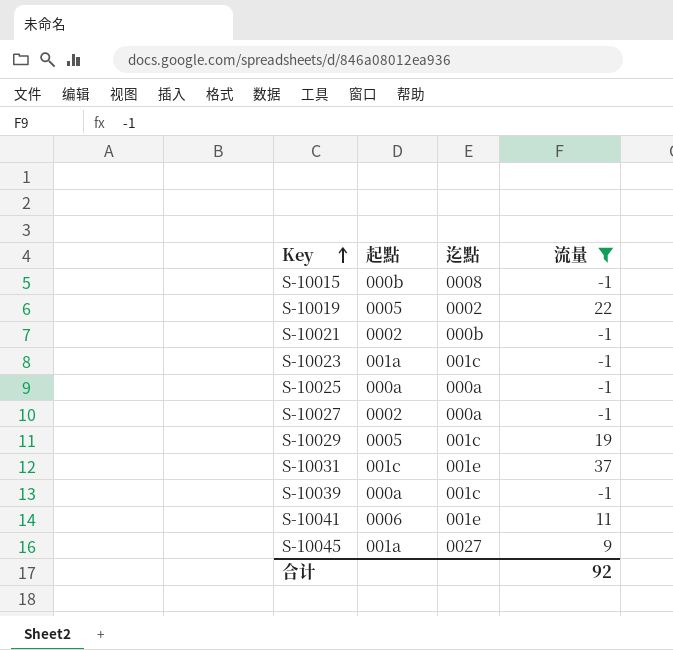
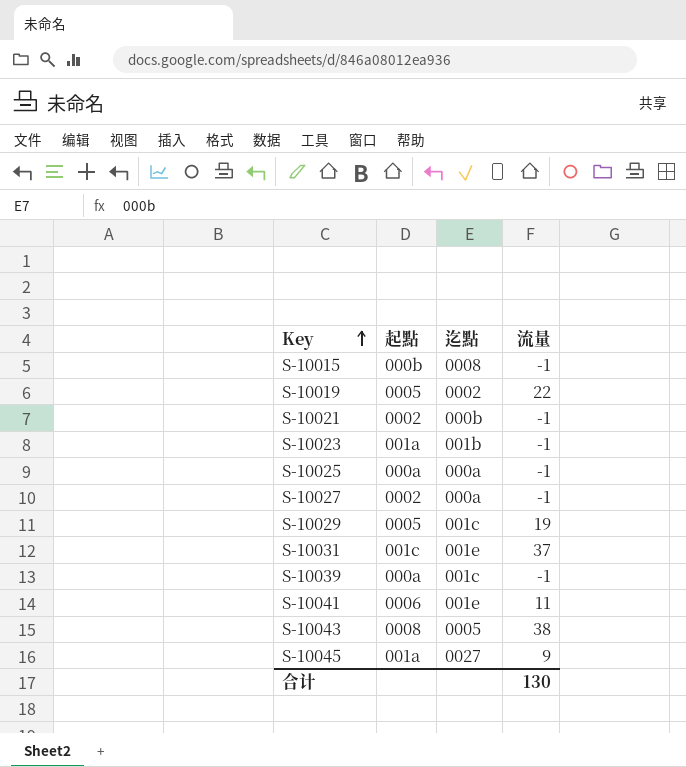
filter: 流量 != 38 -> none
S-10023 | 迄點: 001c -> 001b
合计 | 流量: 92 -> 130

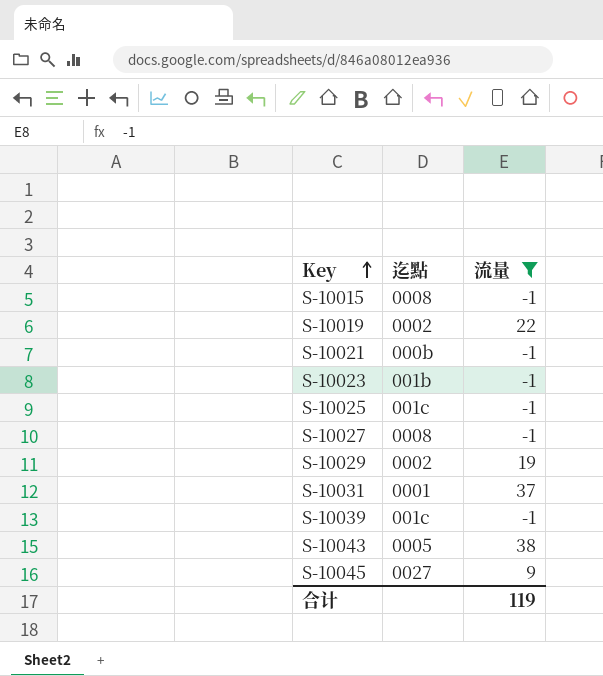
filter: none -> 流量 != 11
column 起點 | position: 2 -> none
S-10025 | 迄點: 000a -> 001c
S-10027 | 迄點: 000a -> 0008
S-10029 | 迄點: 001c -> 0002
S-10031 | 迄點: 001e -> 0001
合计 | 流量: 130 -> 119

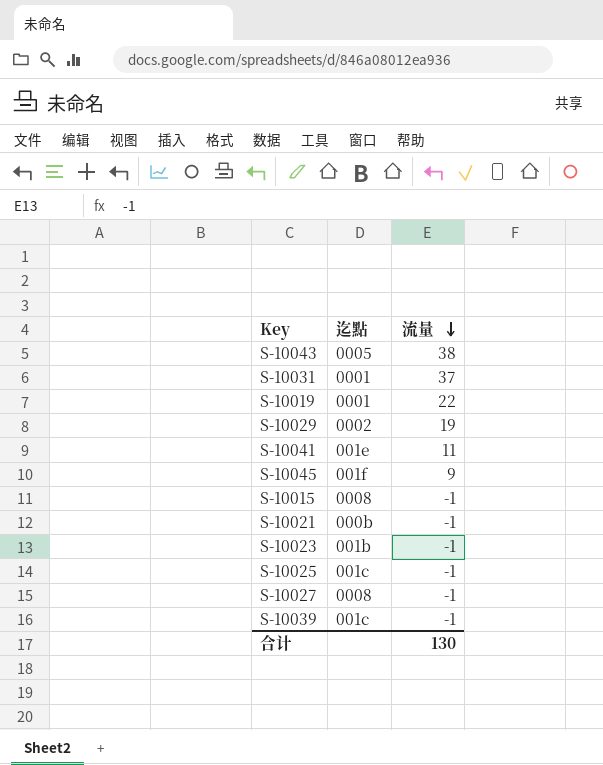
filter: 流量 != 11 -> none
row order: Key ascending -> 流量 descending
S-10019 | 迄點: 0002 -> 0001
S-10045 | 迄點: 0027 -> 001f
合计 | 流量: 119 -> 130

